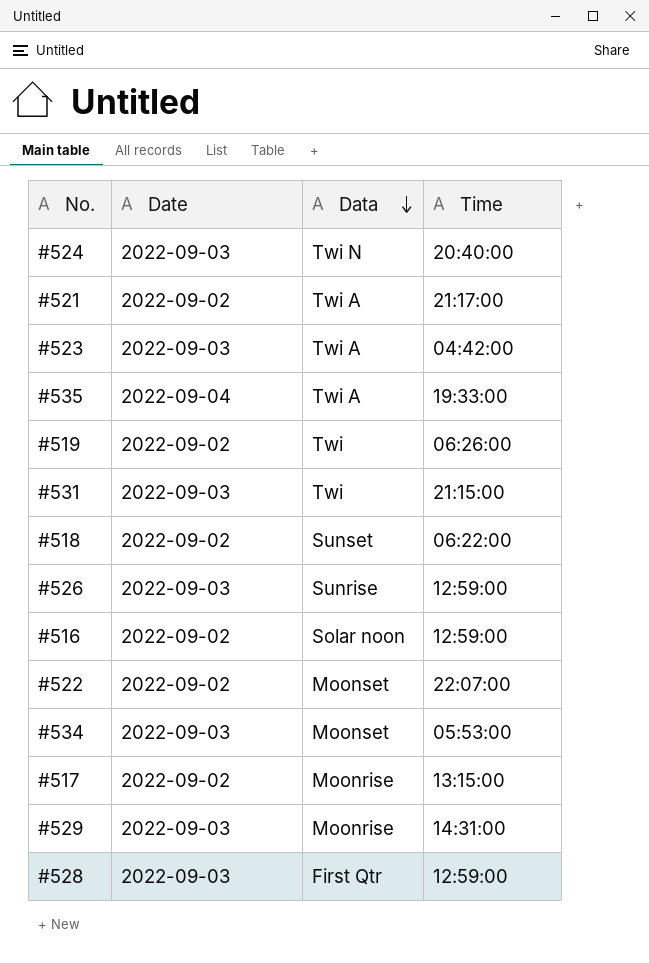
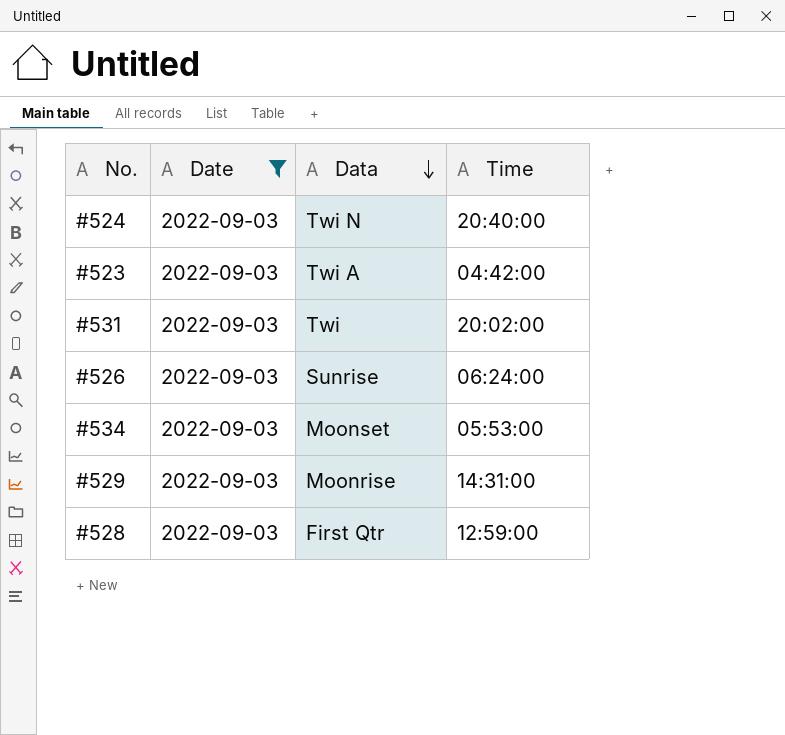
filter: none -> Date = 2022-09-03
#531 | Time: 21:15:00 -> 20:02:00
#526 | Time: 12:59:00 -> 06:24:00

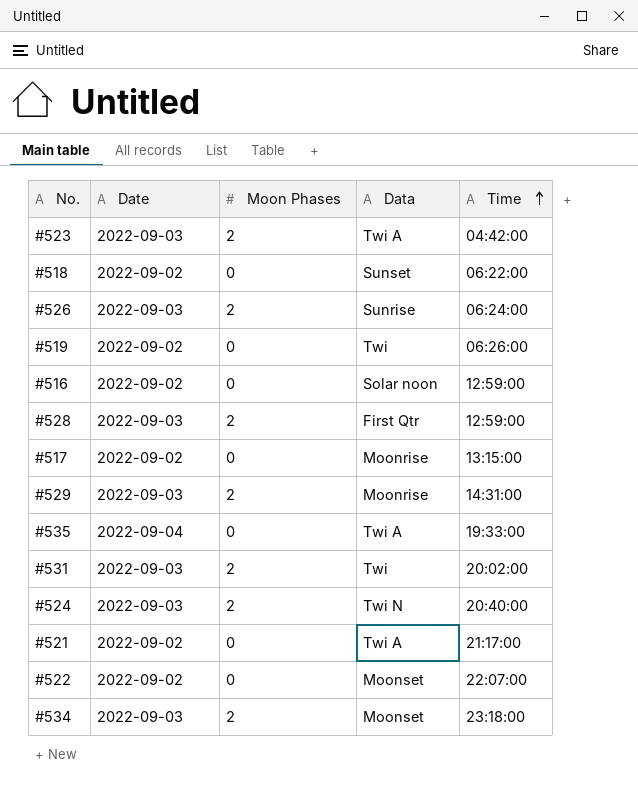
filter: Date = 2022-09-03 -> none
row order: Data descending -> Time ascending
column Moon Phases | position: none -> 3
#534 | Time: 05:53:00 -> 23:18:00

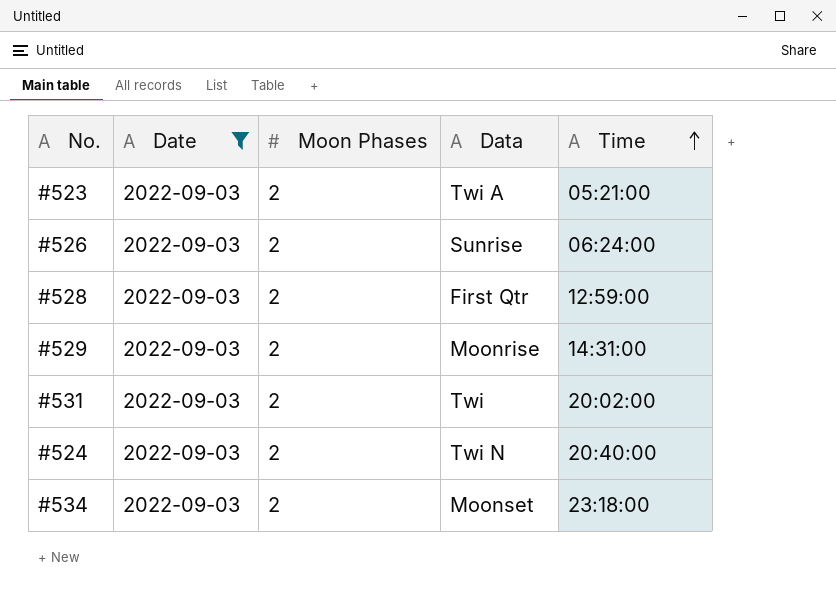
filter: none -> Date = 2022-09-03
#523 | Time: 04:42:00 -> 05:21:00

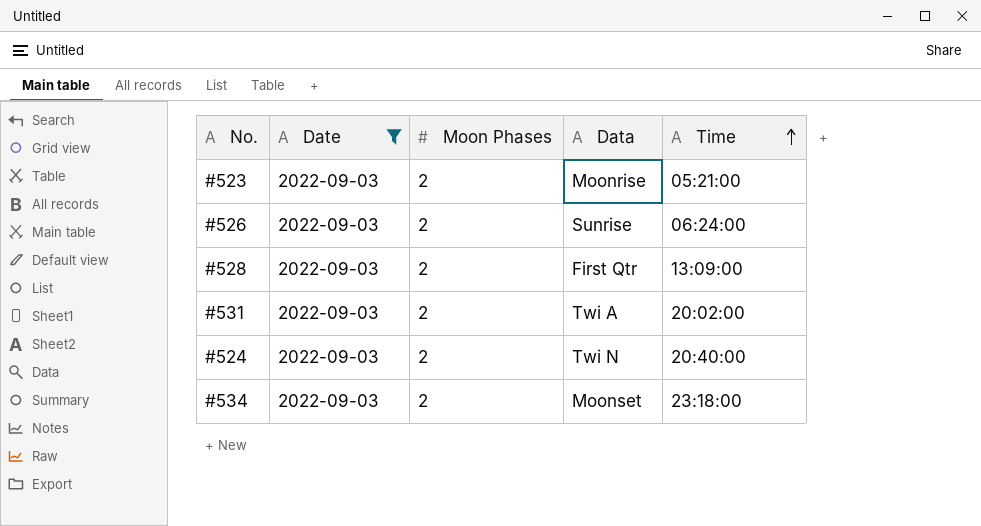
row #529: 2022-09-03 | 2 | Moonrise | 14:31:00 -> none
#523 | Data: Twi A -> Moonrise
#528 | Time: 12:59:00 -> 13:09:00
#531 | Data: Twi -> Twi A

